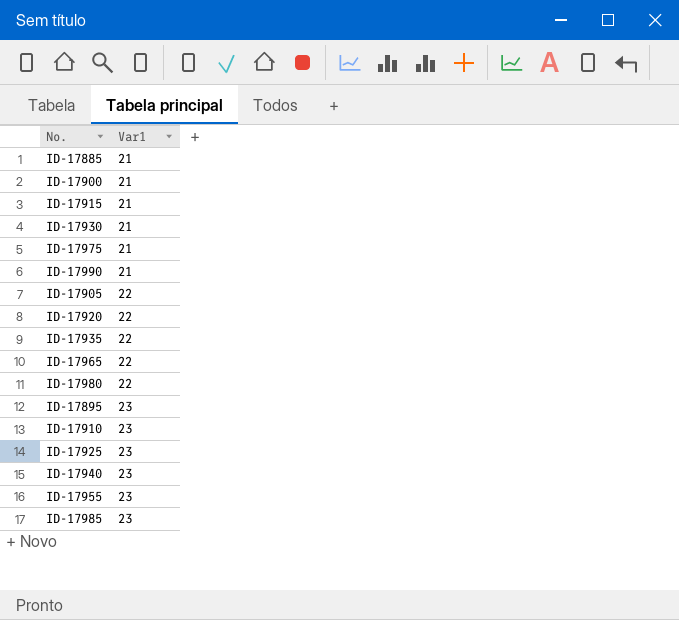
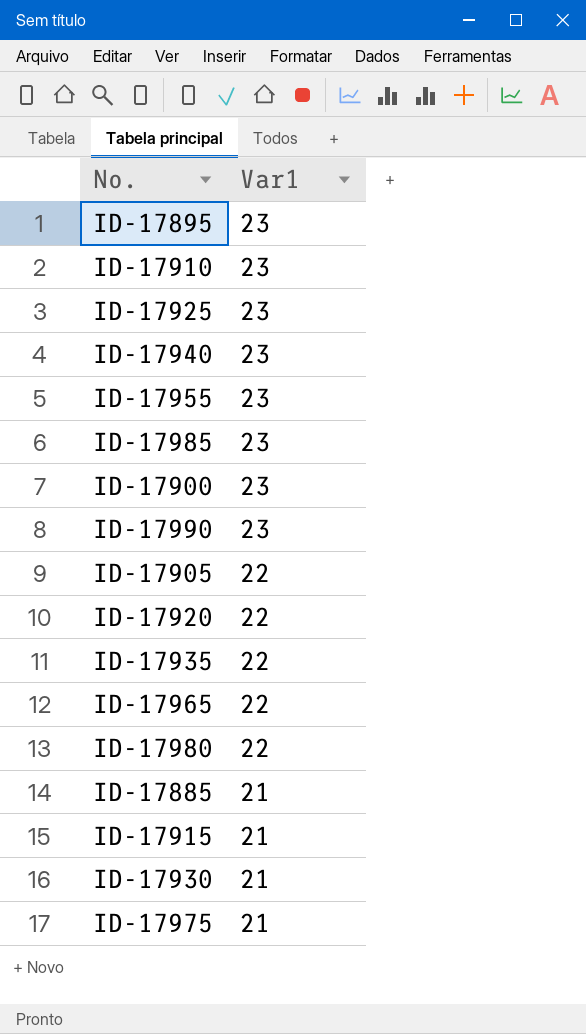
row order: Var1 ascending -> Var1 descending
ID-17900 | Var1: 21 -> 23
ID-17990 | Var1: 21 -> 23

